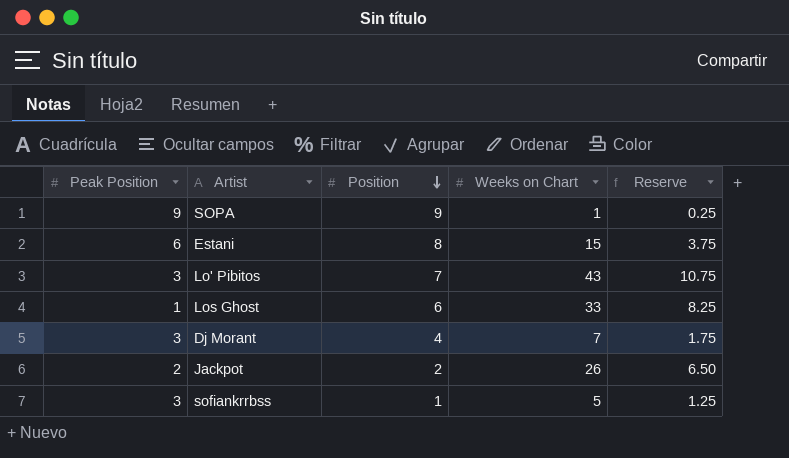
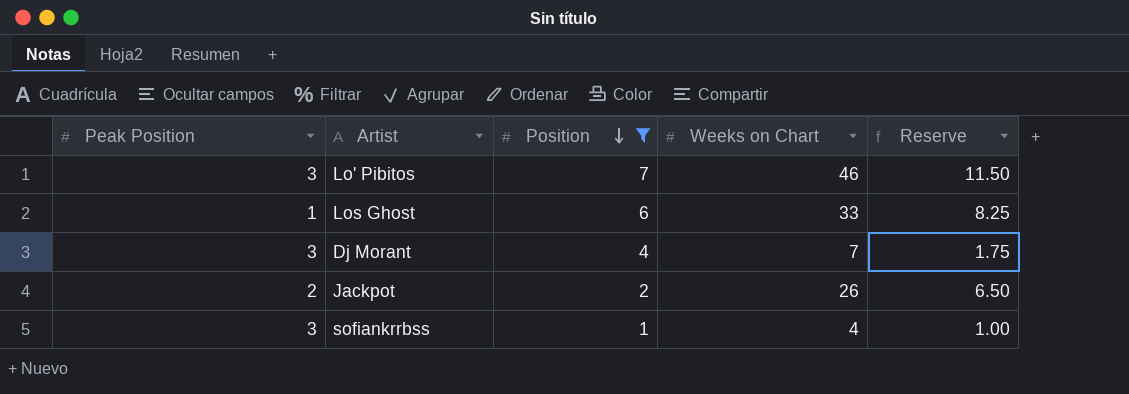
filter: none -> Position <= 7
Lo' Pibitos | Weeks on Chart: 43 -> 46
Lo' Pibitos | Reserve: 10.75 -> 11.50
sofiankrrbss | Weeks on Chart: 5 -> 4
sofiankrrbss | Reserve: 1.25 -> 1.00

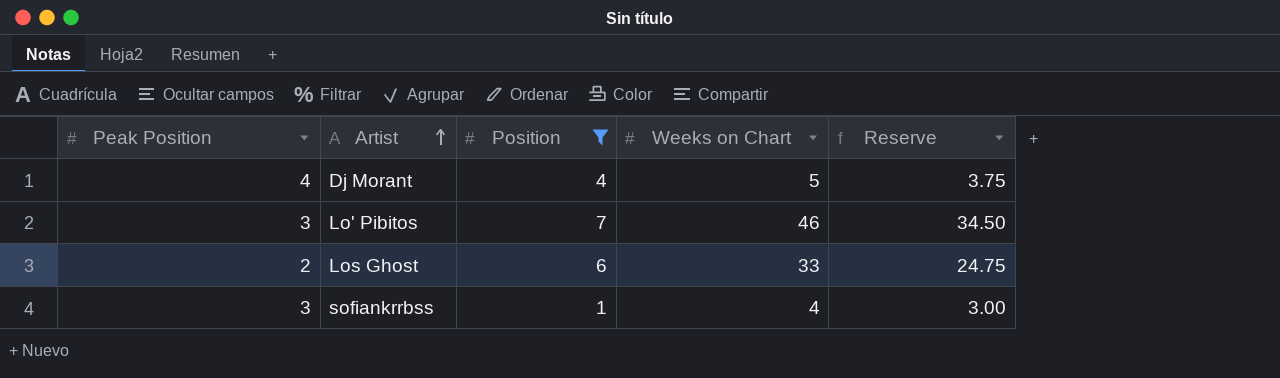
row order: Position descending -> Artist ascending
column Reserve | formula: [Weeks on Chart] * 0.25 -> [Weeks on Chart] * 0.75
row Jackpot: 2 | 2 | 26 | 6.50 -> none
Dj Morant | Peak Position: 3 -> 4
Dj Morant | Weeks on Chart: 7 -> 5
Los Ghost | Peak Position: 1 -> 2

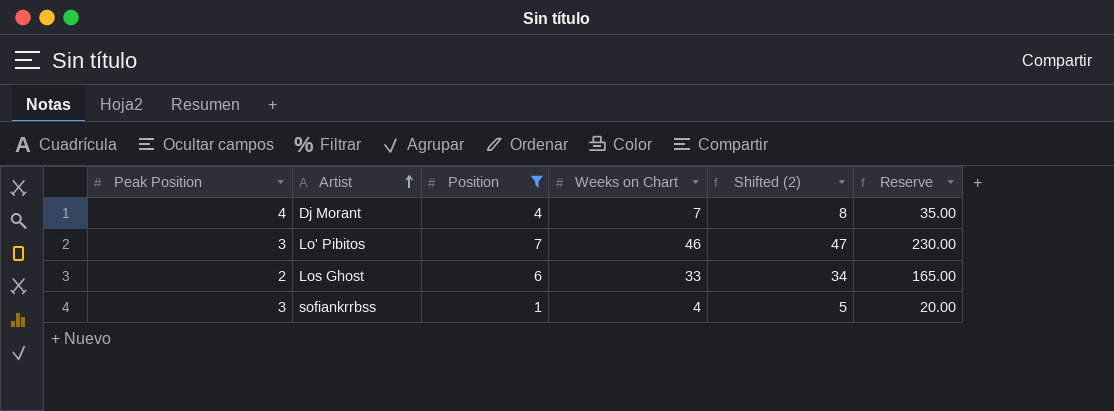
column Shifted (2) | formula: none -> [Weeks on Chart] + 1
column Reserve | formula: [Weeks on Chart] * 0.75 -> [Weeks on Chart] * 5
Dj Morant | Weeks on Chart: 5 -> 7

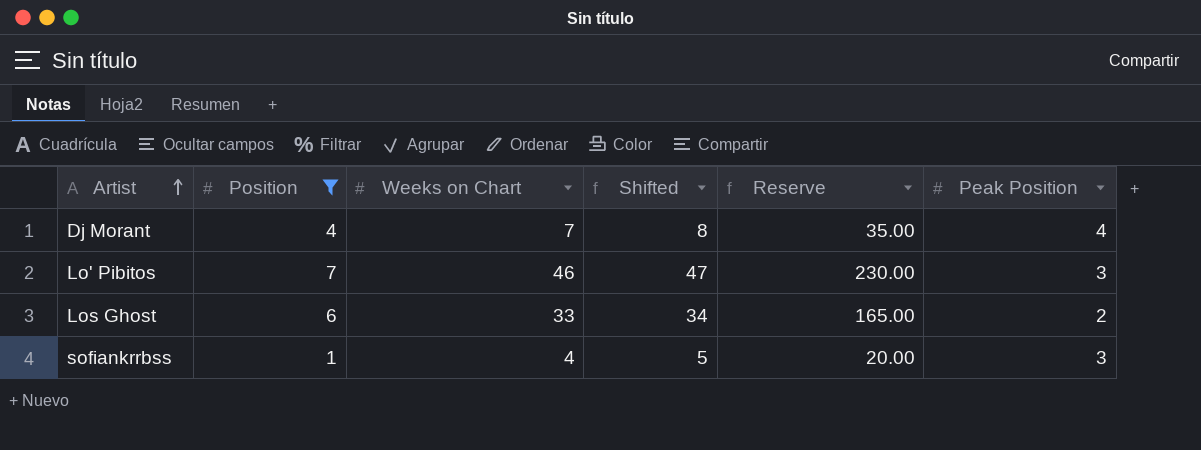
column name: Shifted (2) -> Shifted
column Peak Position | position: 1 -> 6

